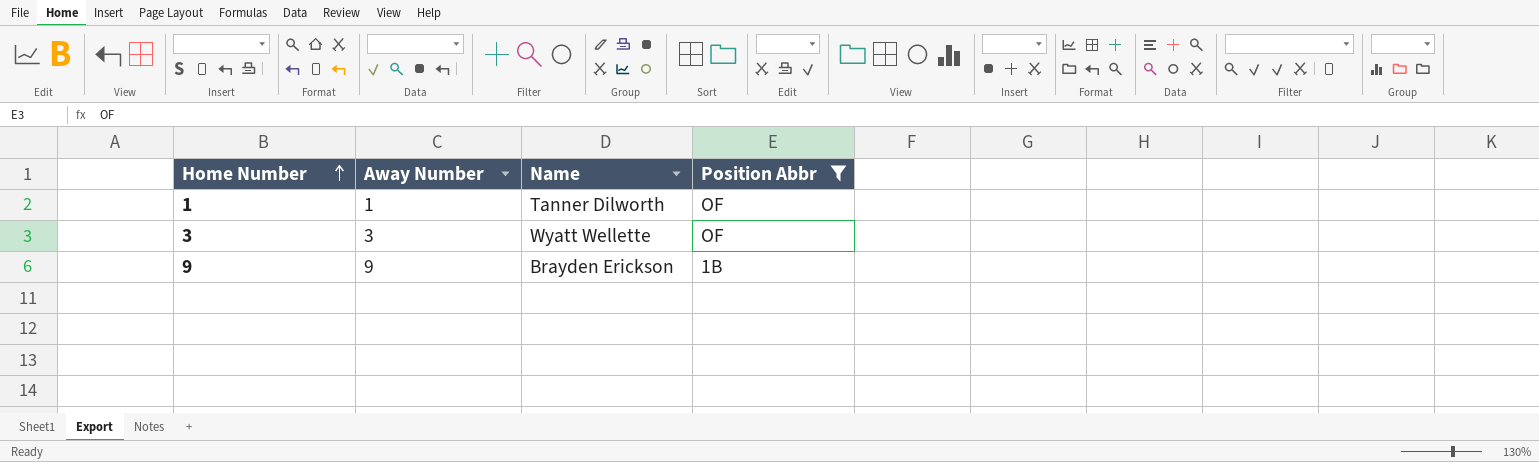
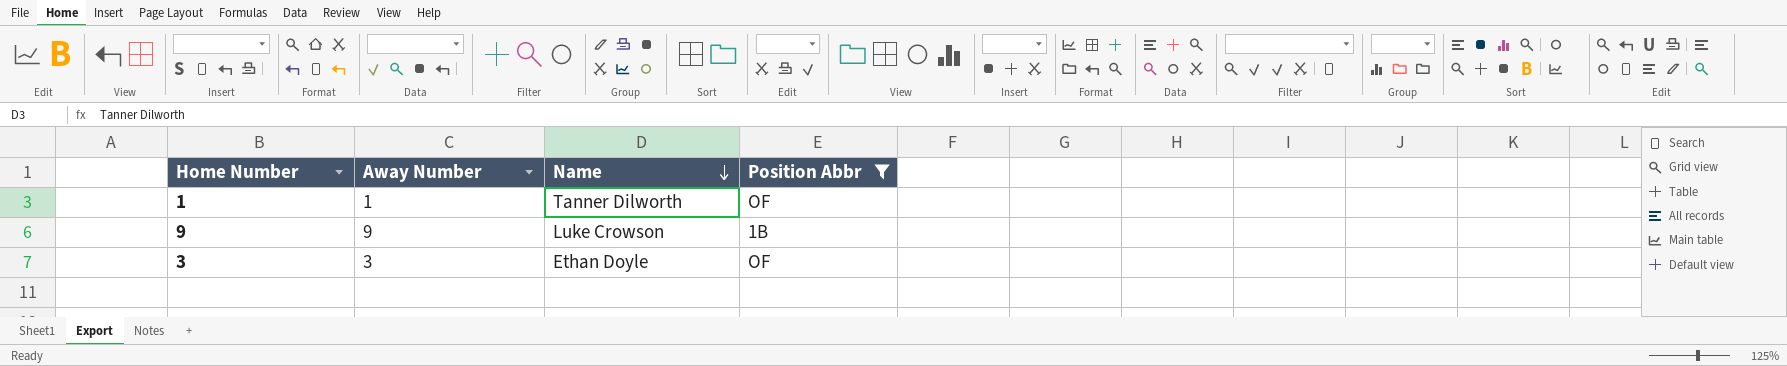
row order: Home Number ascending -> Name descending
9 | Name: Brayden Erickson -> Luke Crowson
3 | Name: Wyatt Wellette -> Ethan Doyle

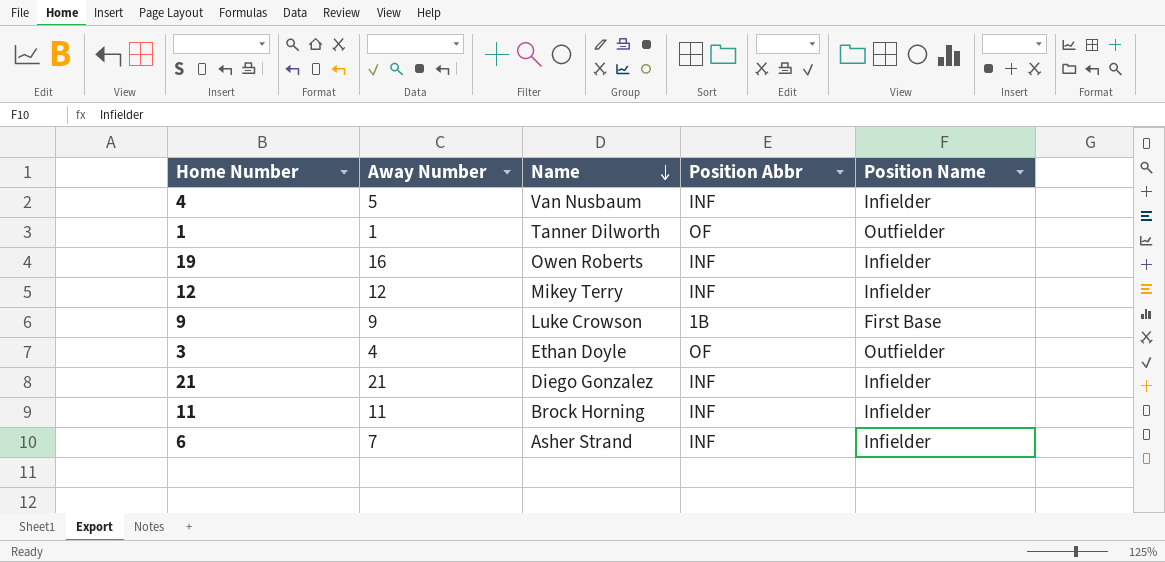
filter: Position Abbr != INF -> none
column Position Name | position: none -> 5
3 | Away Number: 3 -> 4

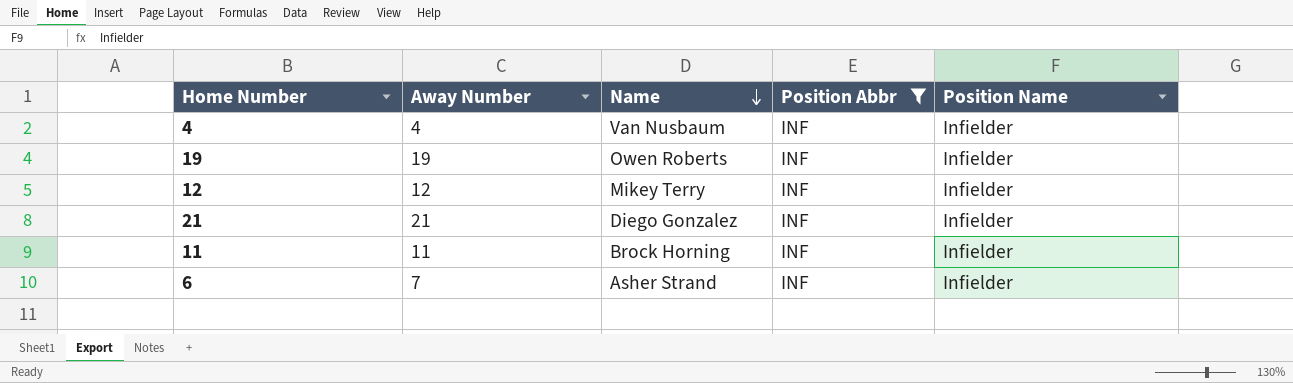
filter: none -> Position Abbr = INF
4 | Away Number: 5 -> 4
19 | Away Number: 16 -> 19

